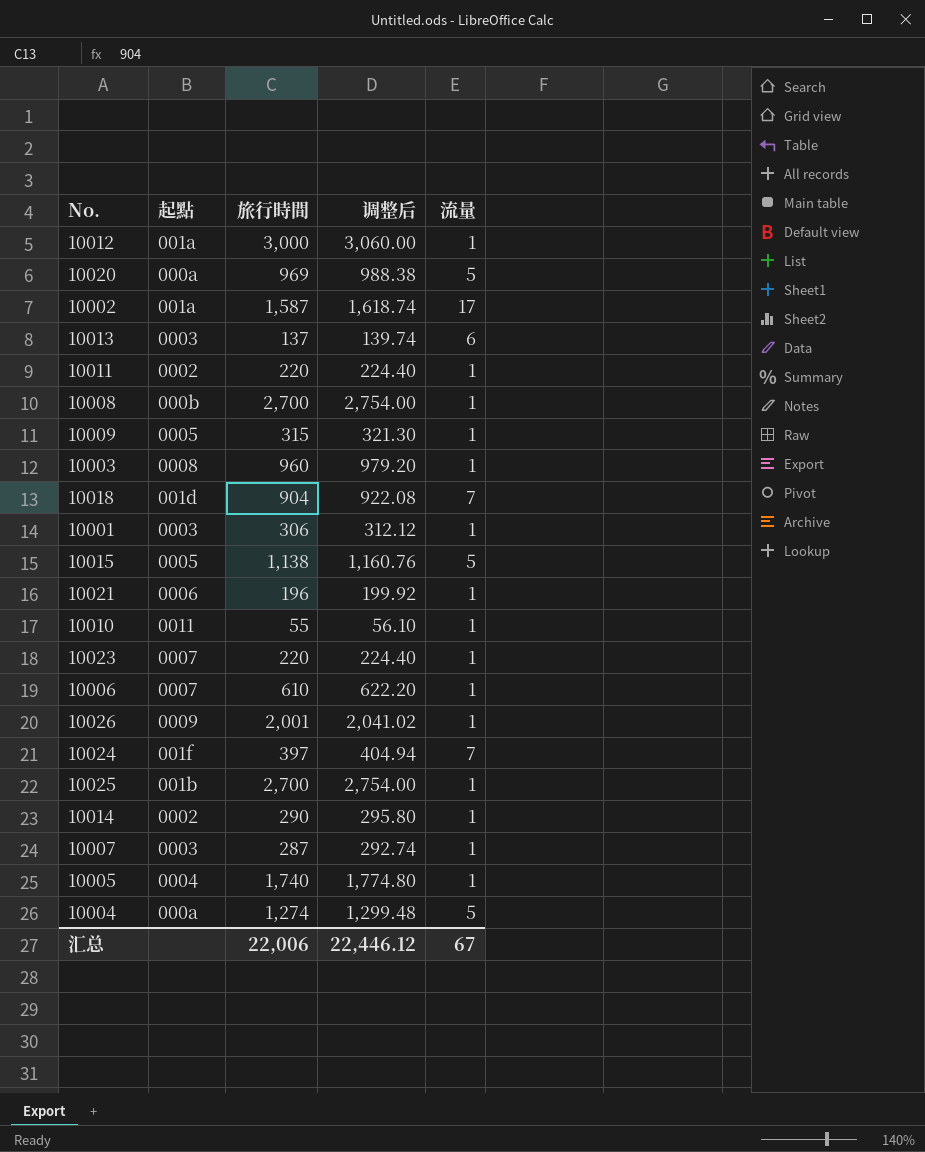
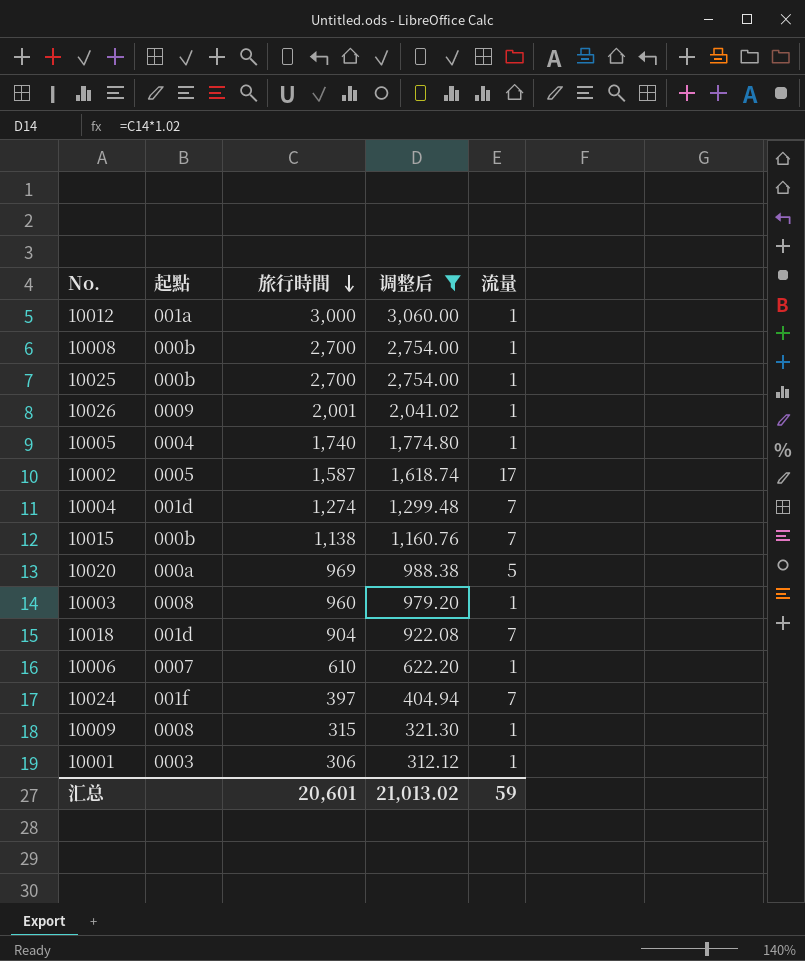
filter: none -> 调整后 >= 312.12
row order: none -> 旅行時間 descending
10025 | 起點: 001b -> 000b
10002 | 起點: 001a -> 0005
10004 | 起點: 000a -> 001d
10004 | 流量: 5 -> 7
10015 | 起點: 0005 -> 000b
10015 | 流量: 5 -> 7
10009 | 起點: 0005 -> 0008
汇总 | 旅行時間: 22,006 -> 20,601
汇总 | 调整后: 22,446.12 -> 21,013.02
汇总 | 流量: 67 -> 59

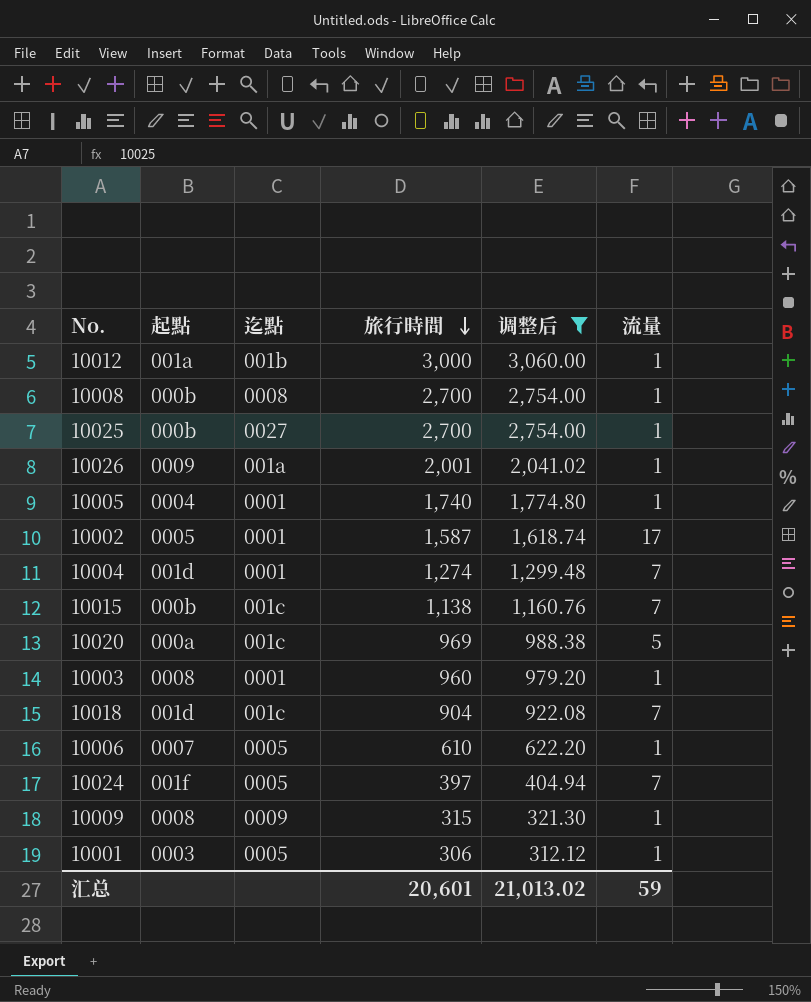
column 迄點 | position: none -> 3

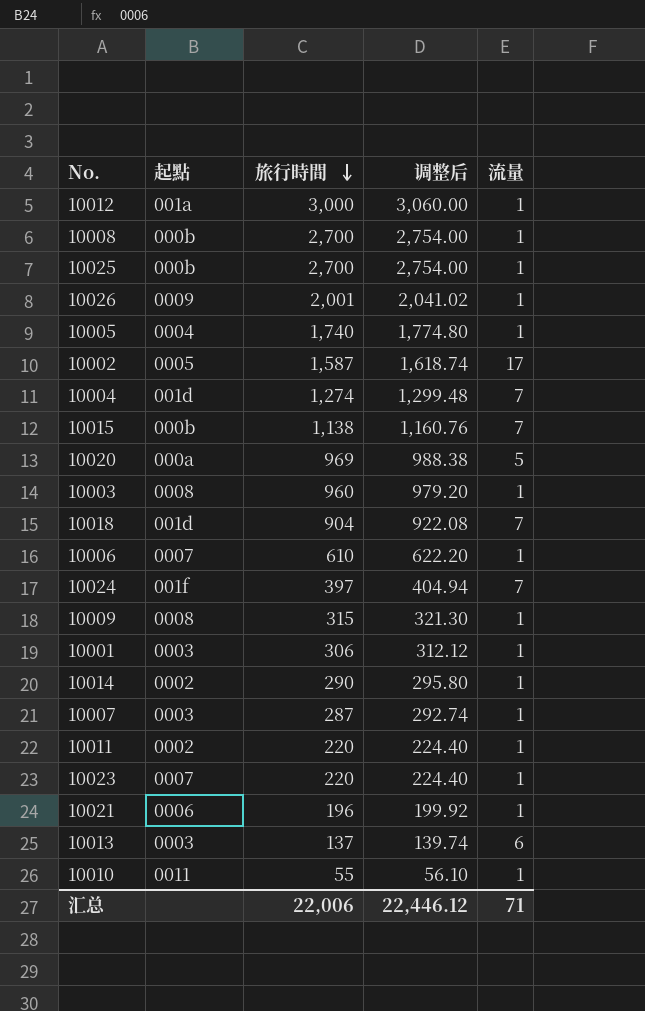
filter: 调整后 >= 312.12 -> none
column 迄點 | position: 3 -> none
汇总 | 旅行時間: 20,601 -> 22,006
汇总 | 调整后: 21,013.02 -> 22,446.12
汇总 | 流量: 59 -> 71

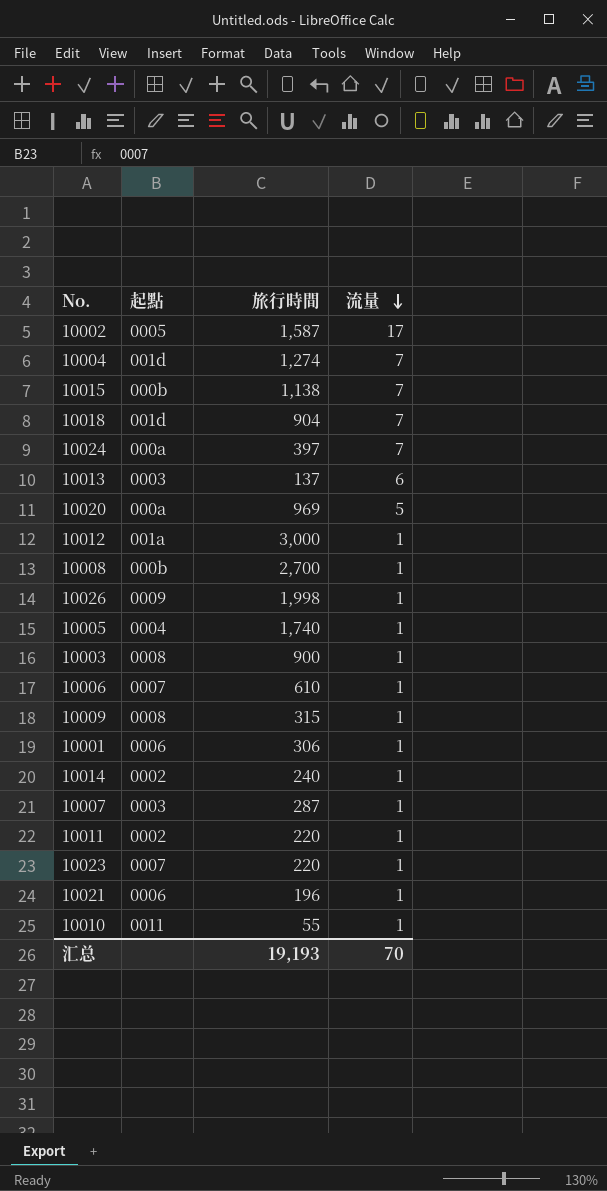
row order: 旅行時間 descending -> 流量 descending
column 调整后 | formula: [旅行時間] * 1.02 -> none
row 10025: 000b | 2,700 | 2,754.00 | 1 -> none
10024 | 起點: 001f -> 000a
10026 | 旅行時間: 2,001 -> 1,998
10003 | 旅行時間: 960 -> 900
10001 | 起點: 0003 -> 0006
10014 | 旅行時間: 290 -> 240
汇总 | 旅行時間: 22,006 -> 19,193
汇总 | 流量: 71 -> 70

